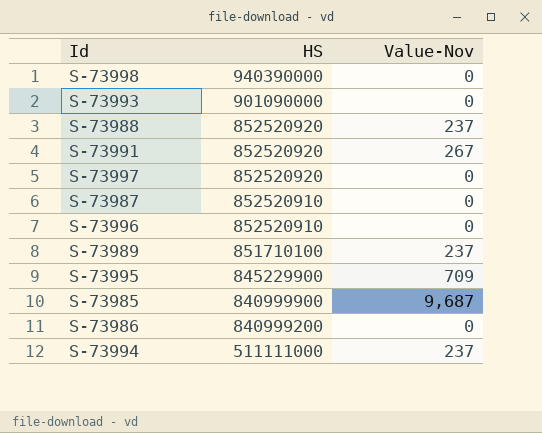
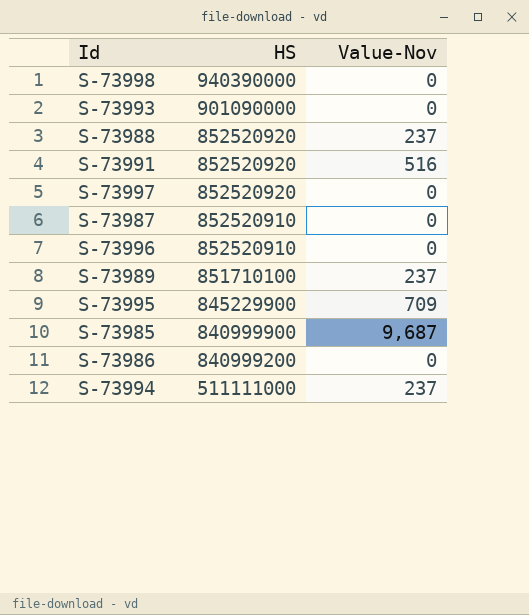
S-73991 | Value-Nov: 267 -> 516

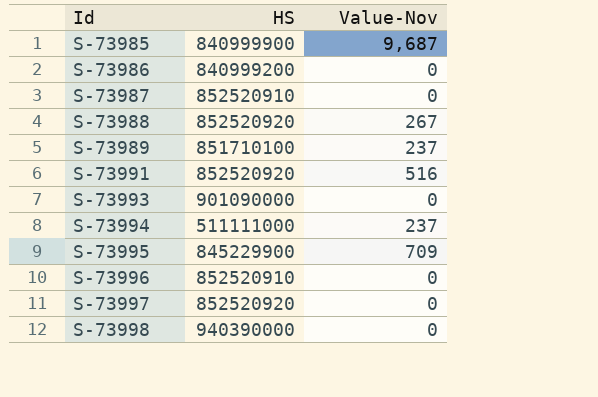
row order: HS descending -> Id ascending
S-73988 | Value-Nov: 237 -> 267

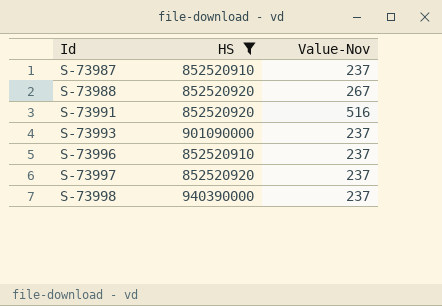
filter: none -> HS >= 852520910
S-73987 | Value-Nov: 0 -> 237
S-73993 | Value-Nov: 0 -> 237
S-73996 | Value-Nov: 0 -> 237
S-73997 | Value-Nov: 0 -> 237
S-73998 | Value-Nov: 0 -> 237

